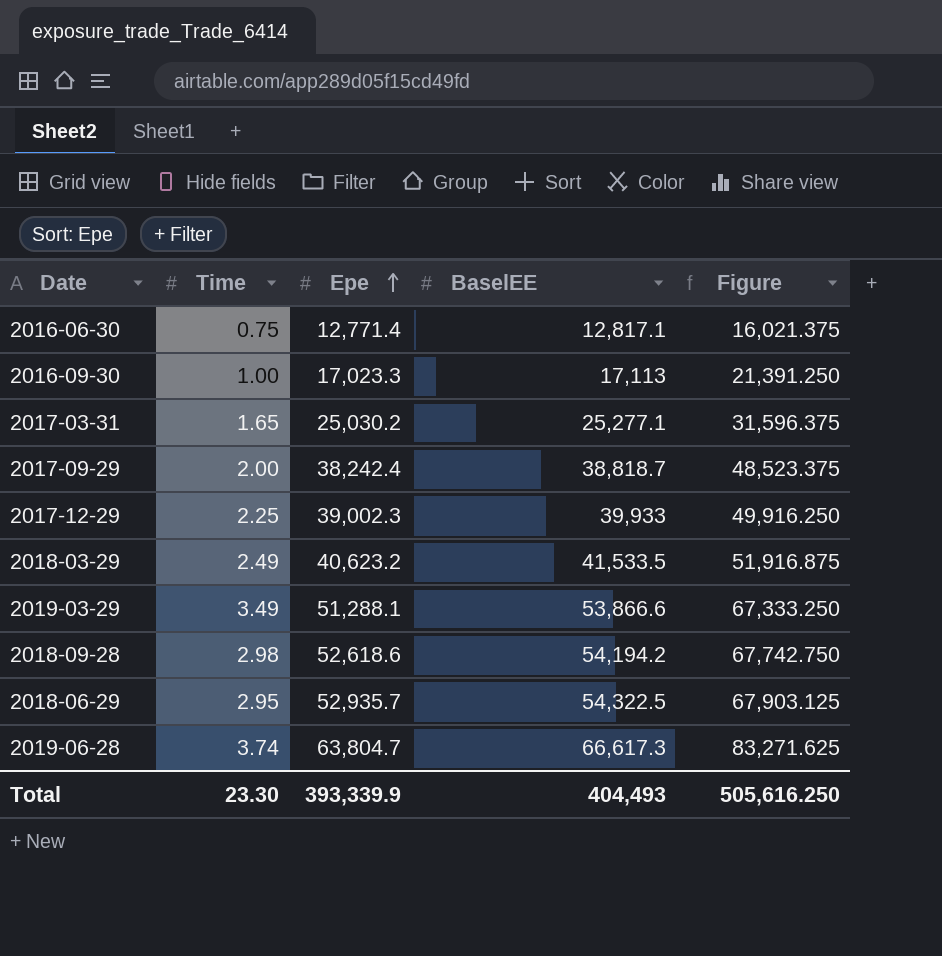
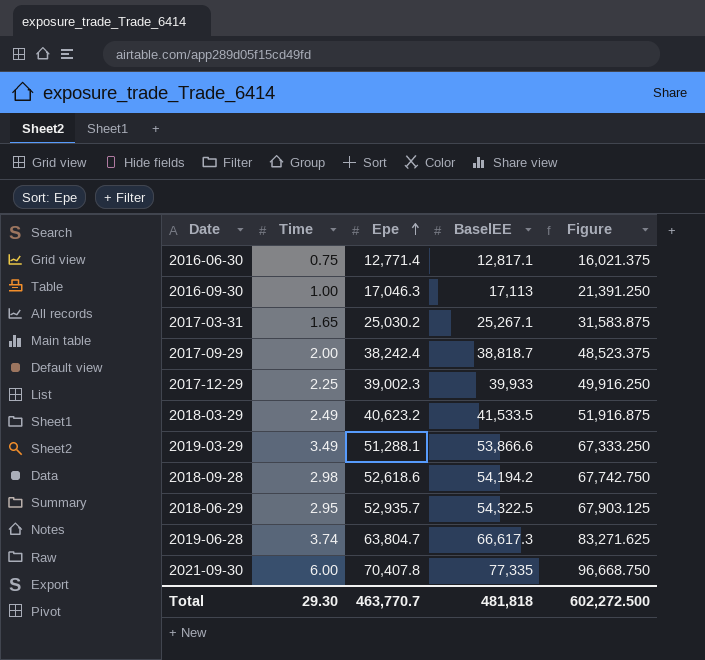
2016-09-30 | Epe: 17,023.3 -> 17,046.3
2017-03-31 | BaselEE: 25,277.1 -> 25,267.1
2017-03-31 | Figure: 31,596.375 -> 31,583.875
row 2021-09-30: none -> 6.00 | 70,407.8 | 77,335 | 96,668.750
Total | Time: 23.30 -> 29.30
Total | Epe: 393,339.9 -> 463,770.7
Total | BaselEE: 404,493 -> 481,818
Total | Figure: 505,616.250 -> 602,272.500

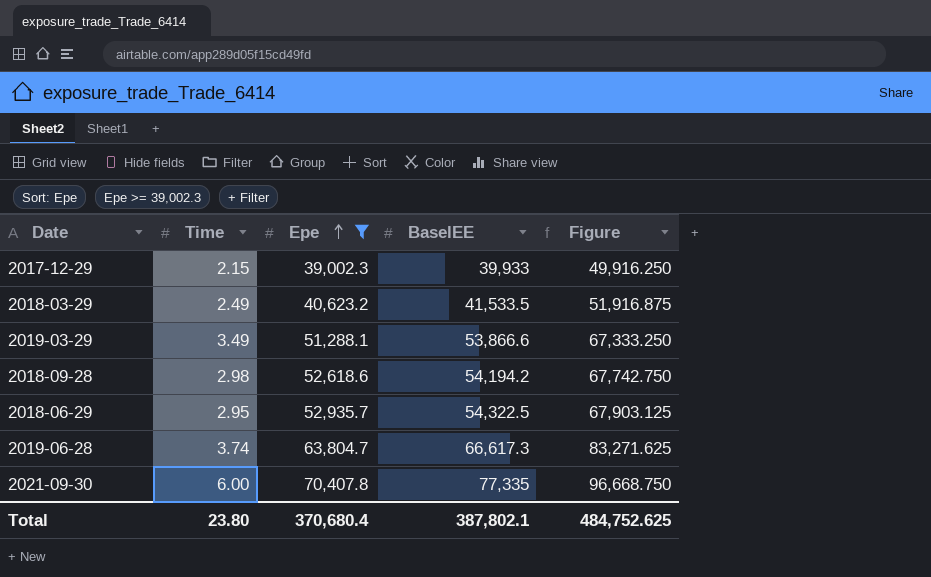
filter: none -> Epe >= 39,002.3
2017-12-29 | Time: 2.25 -> 2.15
Total | Time: 29.30 -> 23.80
Total | Epe: 463,770.7 -> 370,680.4
Total | BaselEE: 481,818 -> 387,802.1
Total | Figure: 602,272.500 -> 484,752.625

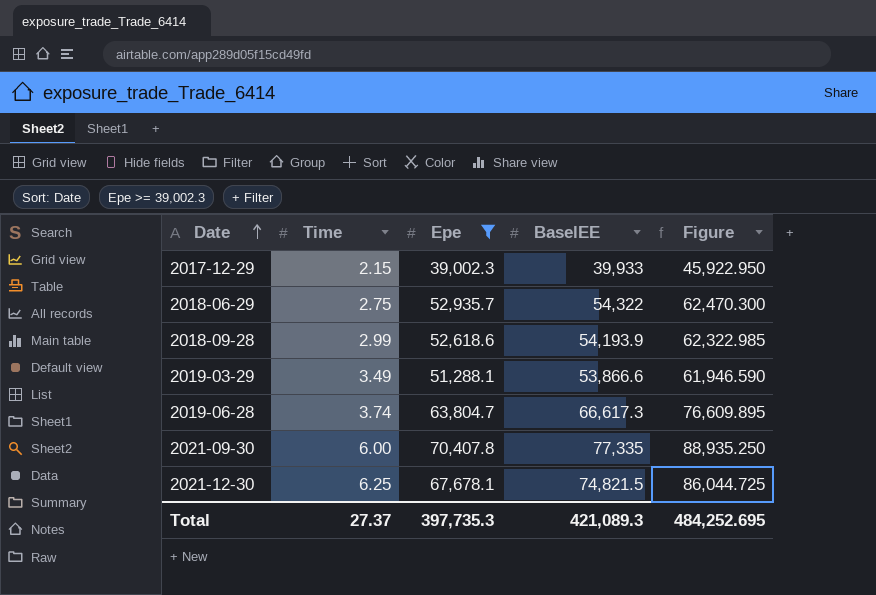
row order: Epe ascending -> Date ascending
column Figure | formula: [BaselEE] * 1.25 -> [BaselEE] * 1.15
row 2018-03-29: 2.49 | 40,623.2 | 41,533.5 | 51,916.875 -> none
2018-06-29 | Time: 2.95 -> 2.75
2018-06-29 | BaselEE: 54,322.5 -> 54,322
2018-09-28 | Time: 2.98 -> 2.99
2018-09-28 | BaselEE: 54,194.2 -> 54,193.9
row 2021-12-30: none -> 6.25 | 67,678.1 | 74,821.5 | 86,044.725
Total | Time: 23.80 -> 27.37
Total | Epe: 370,680.4 -> 397,735.3
Total | BaselEE: 387,802.1 -> 421,089.3
Total | Figure: 484,752.625 -> 484,252.695

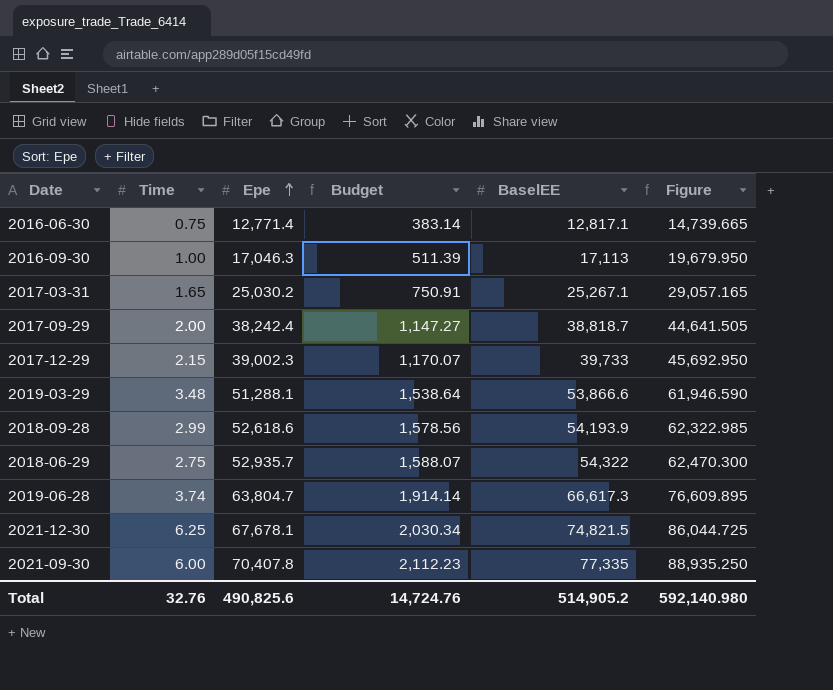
filter: Epe >= 39,002.3 -> none
row order: Date ascending -> Epe ascending
column Budget | formula: none -> [Epe] * 0.03
2017-12-29 | BaselEE: 39,933 -> 39,733
2017-12-29 | Figure: 45,922.950 -> 45,692.950
2019-03-29 | Time: 3.49 -> 3.48
Total | Time: 27.37 -> 32.76
Total | Epe: 397,735.3 -> 490,825.6
Total | BaselEE: 421,089.3 -> 514,905.2
Total | Figure: 484,252.695 -> 592,140.980

